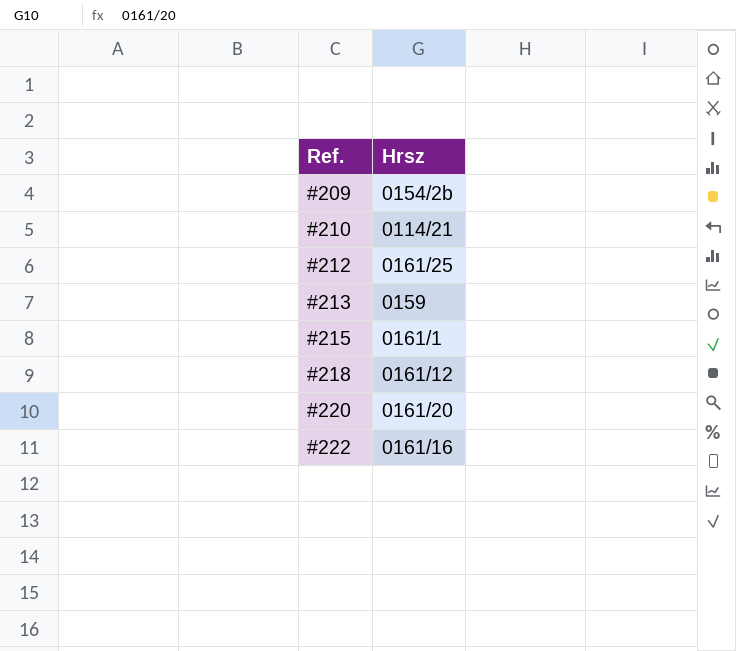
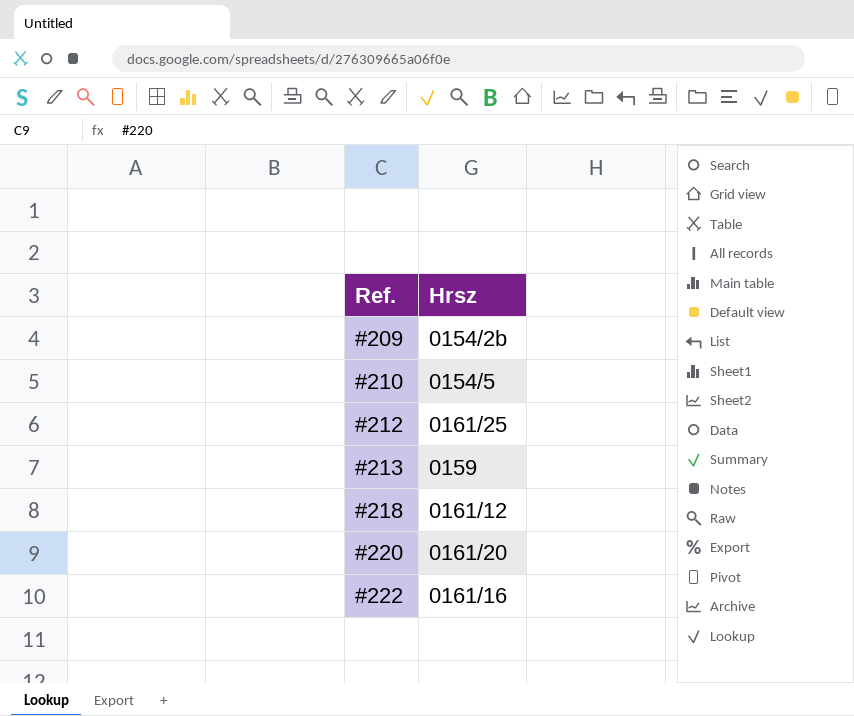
row #215: 0161/1 -> none
#210 | Hrsz: 0114/21 -> 0154/5

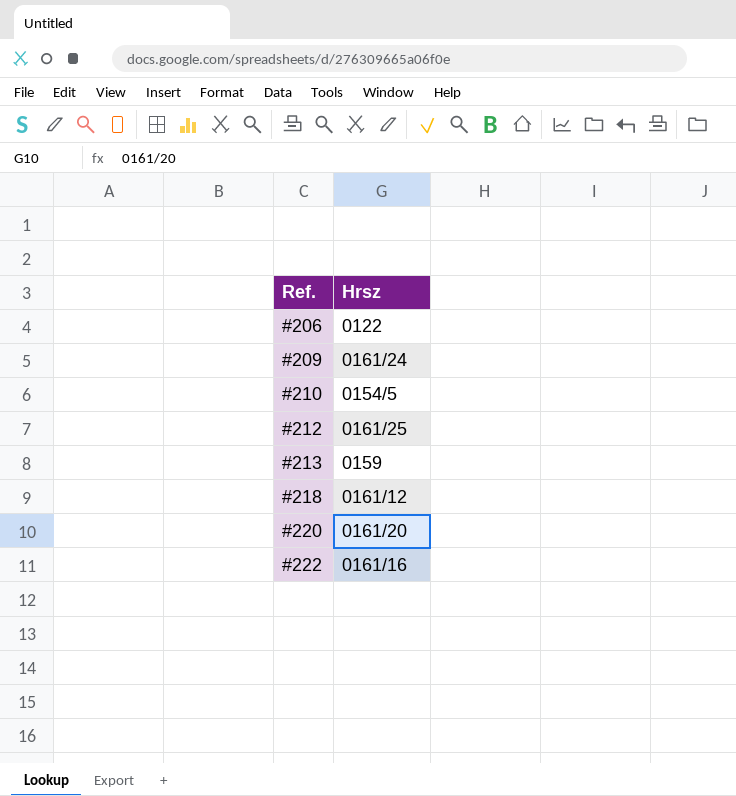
row #206: none -> 0122
#209 | Hrsz: 0154/2b -> 0161/24

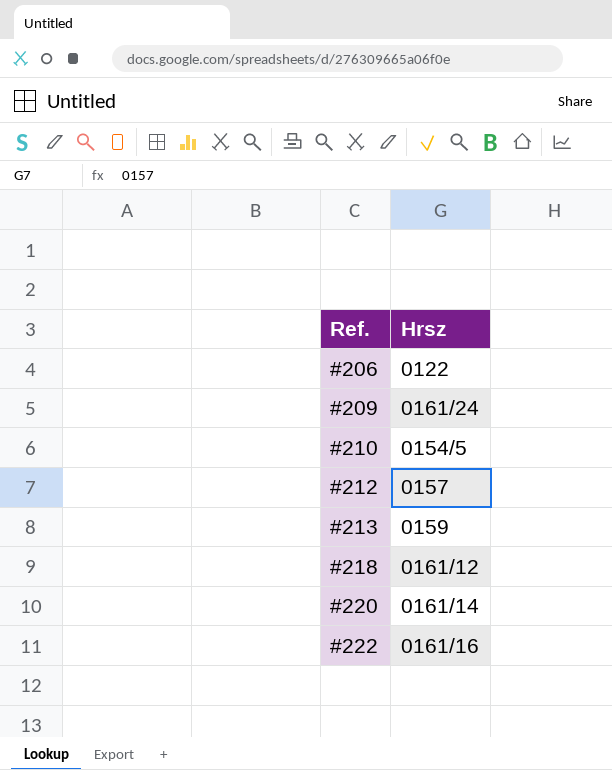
#212 | Hrsz: 0161/25 -> 0157
#220 | Hrsz: 0161/20 -> 0161/14

